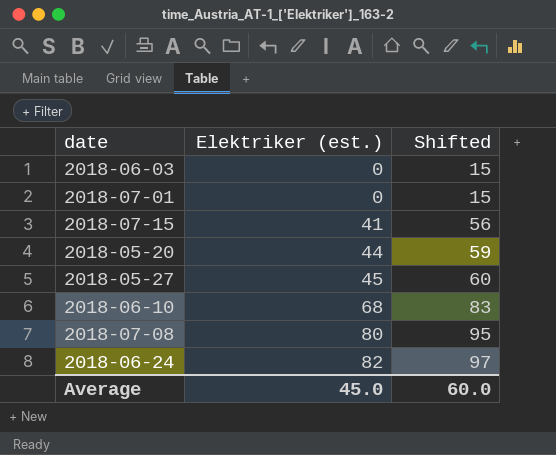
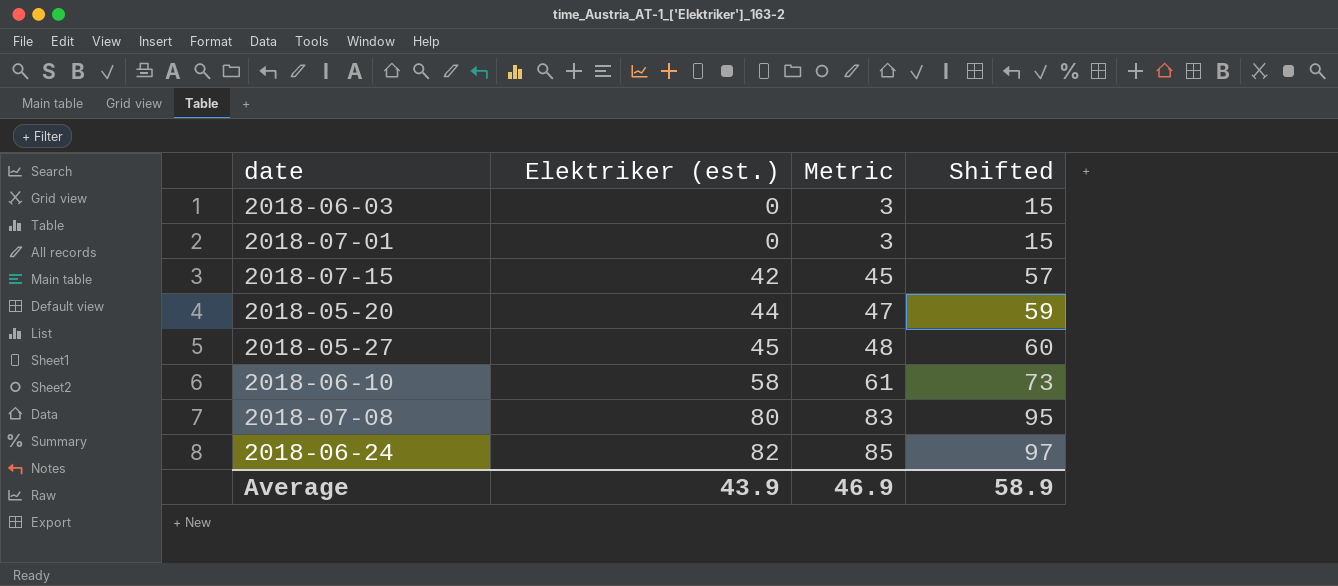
column Metric | formula: none -> [Elektriker (est.)] + 3
2018-07-15 | Elektriker (est.): 41 -> 42
2018-07-15 | Shifted: 56 -> 57
2018-06-10 | Elektriker (est.): 68 -> 58
2018-06-10 | Shifted: 83 -> 73
Average | Elektriker (est.): 45.0 -> 43.9
Average | Shifted: 60.0 -> 58.9

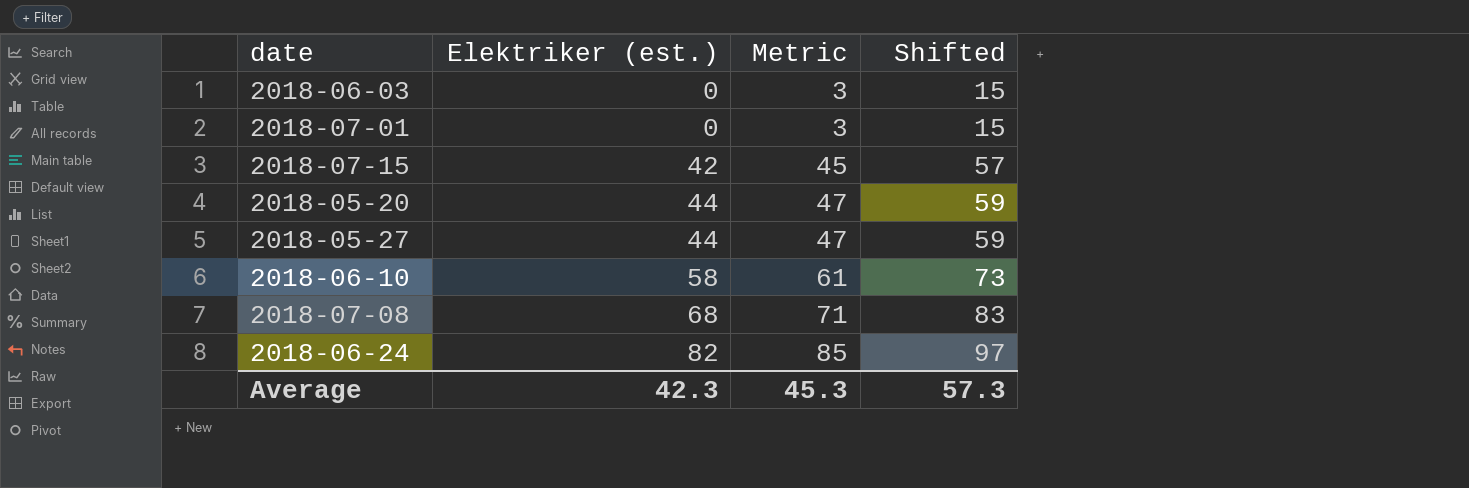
2018-05-27 | Elektriker (est.): 45 -> 44
2018-05-27 | Metric: 48 -> 47
2018-05-27 | Shifted: 60 -> 59
2018-07-08 | Elektriker (est.): 80 -> 68
2018-07-08 | Metric: 83 -> 71
2018-07-08 | Shifted: 95 -> 83
Average | Elektriker (est.): 43.9 -> 42.3
Average | Metric: 46.9 -> 45.3
Average | Shifted: 58.9 -> 57.3

